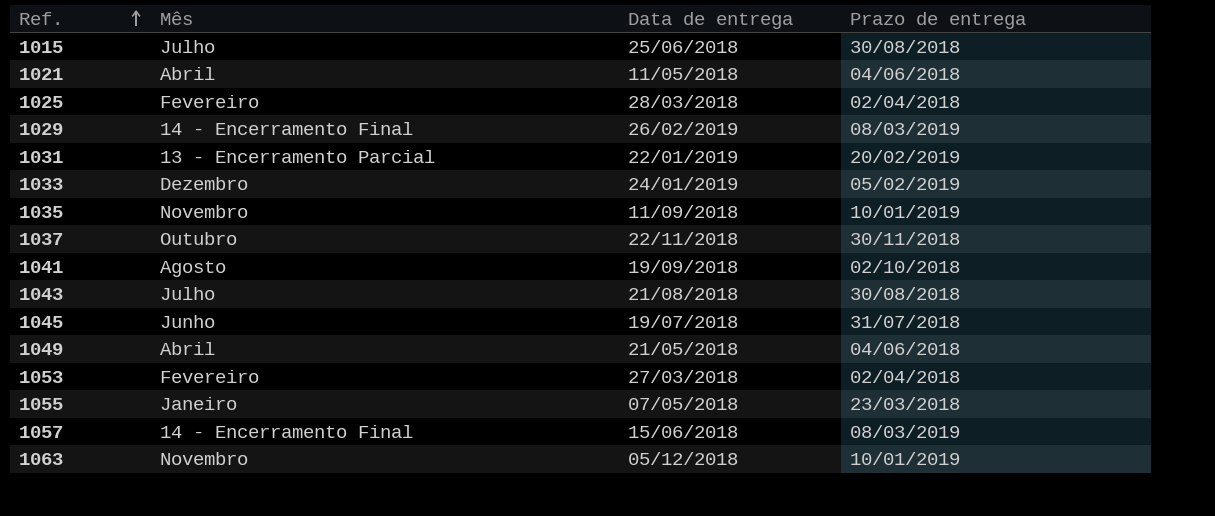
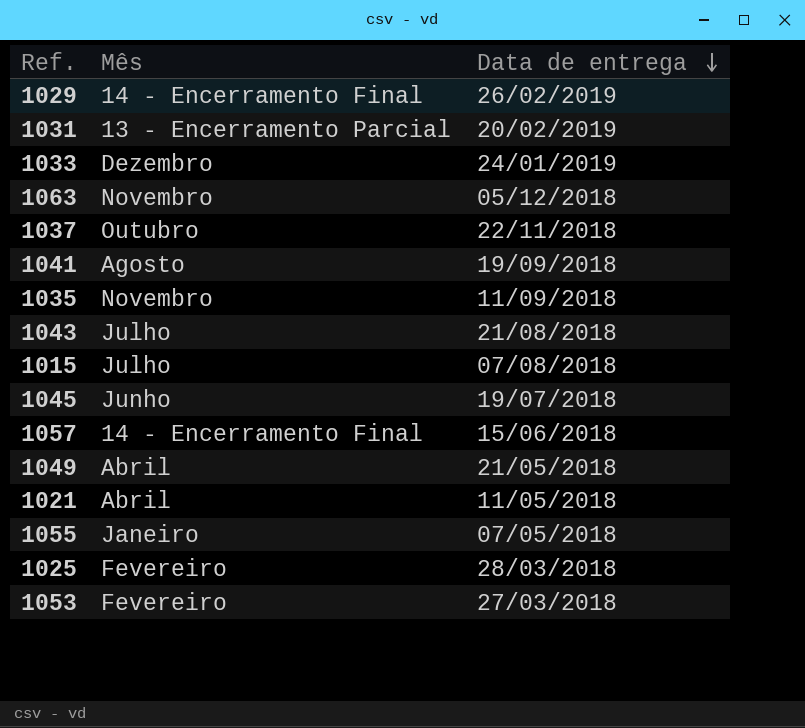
row order: Ref. ascending -> Data de entrega descending
column Prazo de entrega | position: 4 -> none
1031 | Data de entrega: 22/01/2019 -> 20/02/2019
1015 | Data de entrega: 25/06/2018 -> 07/08/2018

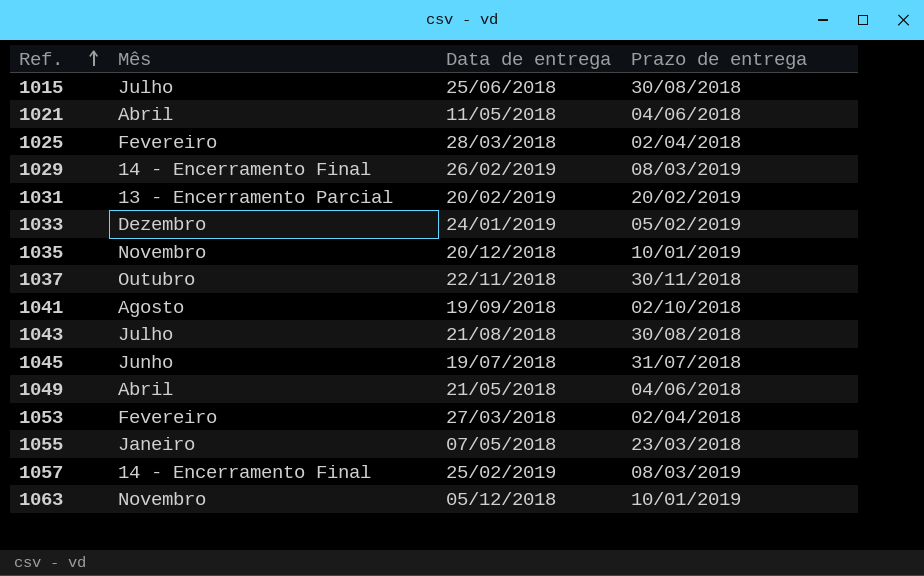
row order: Data de entrega descending -> Ref. ascending
column Prazo de entrega | position: none -> 4
1015 | Data de entrega: 07/08/2018 -> 25/06/2018
1035 | Data de entrega: 11/09/2018 -> 20/12/2018
1057 | Data de entrega: 15/06/2018 -> 25/02/2019

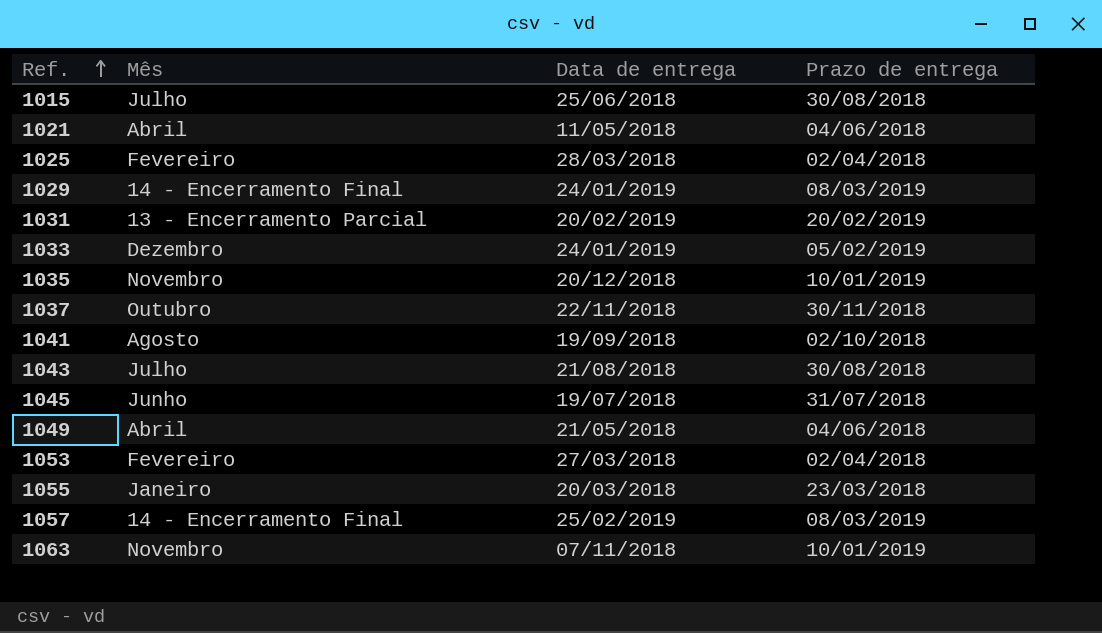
1029 | Data de entrega: 26/02/2019 -> 24/01/2019
1055 | Data de entrega: 07/05/2018 -> 20/03/2018
1063 | Data de entrega: 05/12/2018 -> 07/11/2018

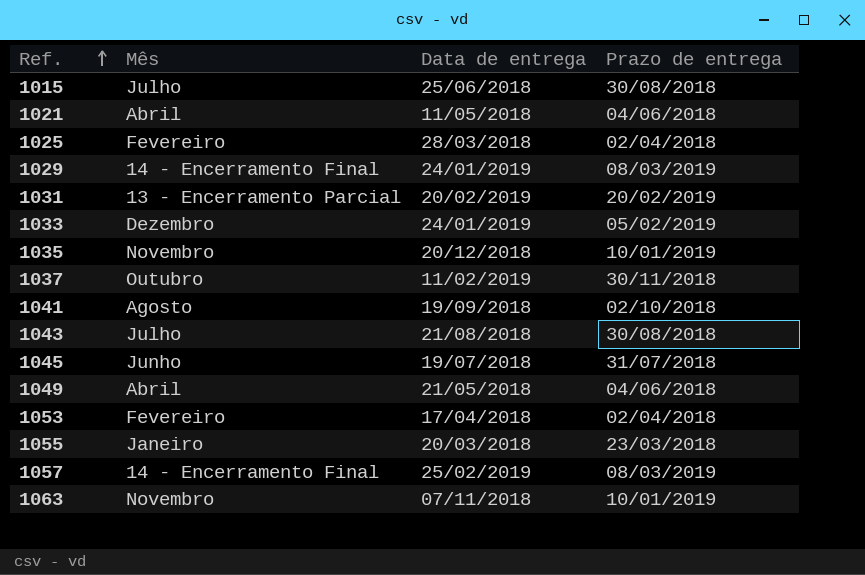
1037 | Data de entrega: 22/11/2018 -> 11/02/2019
1053 | Data de entrega: 27/03/2018 -> 17/04/2018

